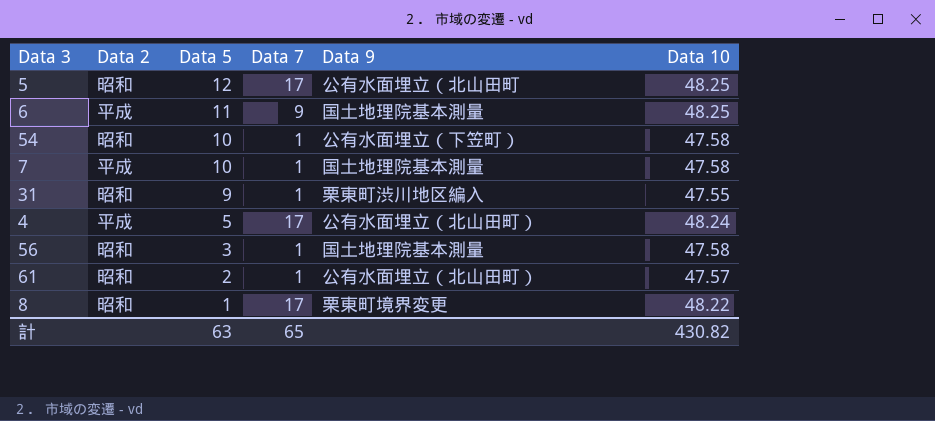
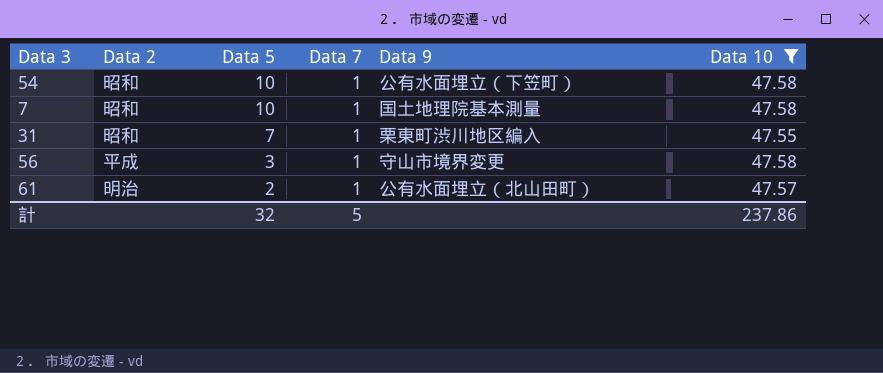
filter: none -> Data 10 <= 47.58
7 | Data 2: 平成 -> 昭和
31 | Data 5: 9 -> 7
56 | Data 2: 昭和 -> 平成
56 | Data 9: 国土地理院基本測量 -> 守山市境界変更
61 | Data 2: 昭和 -> 明治
計 | Data 5: 63 -> 32
計 | Data 7: 65 -> 5
計 | Data 10: 430.82 -> 237.86

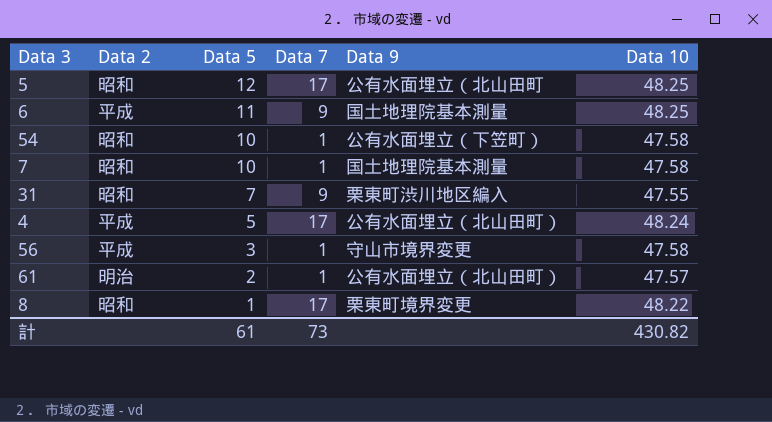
filter: Data 10 <= 47.58 -> none
31 | Data 7: 1 -> 9
計 | Data 5: 32 -> 61
計 | Data 7: 5 -> 73
計 | Data 10: 237.86 -> 430.82

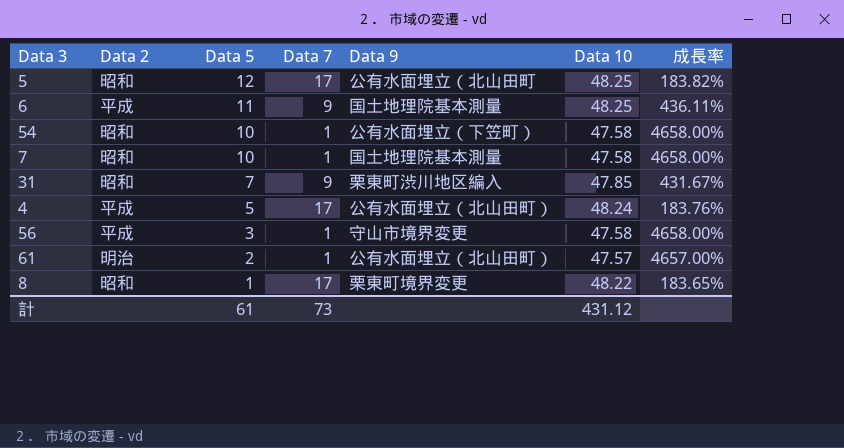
column 成長率 | formula: none -> ([Data 10] - [Data 7]) / [Data 7]
31 | Data 10: 47.55 -> 47.85
計 | Data 10: 430.82 -> 431.12

